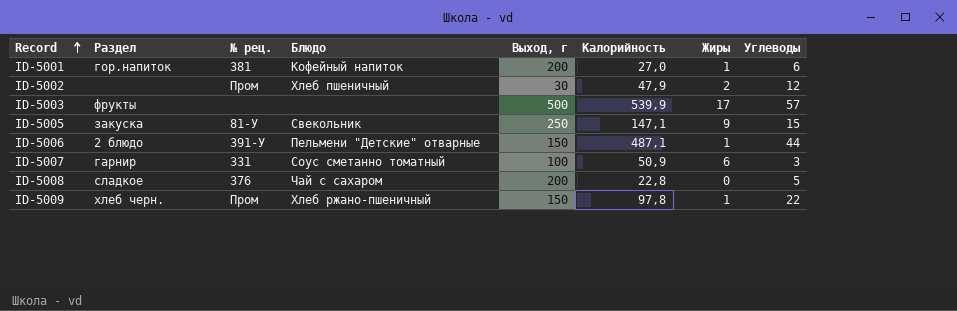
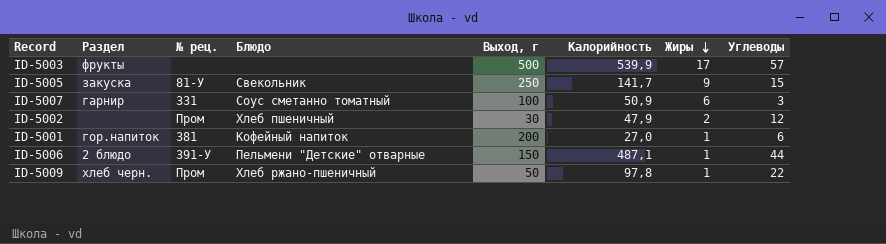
row order: Record ascending -> Жиры descending
row ID-5008: сладкое | 376 | Чай с сахаром | 200 | 22,8 | 0 | 5 -> none
ID-5005 | Калорийность: 147,1 -> 141,7
ID-5009 | Выход, г: 150 -> 50

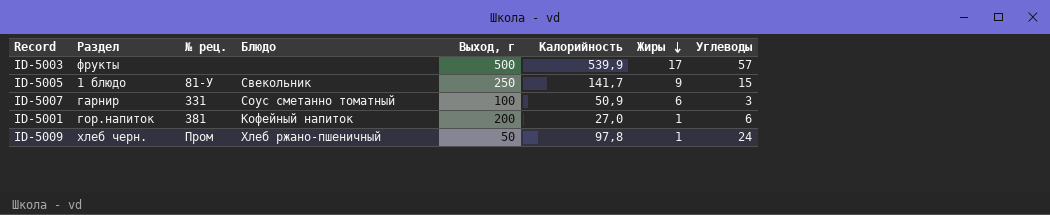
row ID-5002: none | Пром | Хлеб пшеничный | 30 | 47,9 | 2 | 12 -> none
row ID-5006: 2 блюдо | 391-У | Пельмени "Детские" отварные | 150 | 487,1 | 1 | 44 -> none
ID-5005 | Раздел: закуска -> 1 блюдо
ID-5009 | Углеводы: 22 -> 24

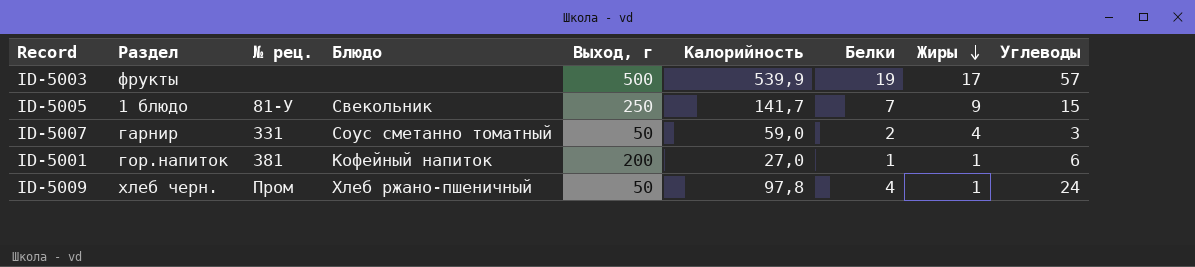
column Белки | position: none -> 7
ID-5007 | Выход, г: 100 -> 50
ID-5007 | Калорийность: 50,9 -> 59,0
ID-5007 | Жиры: 6 -> 4

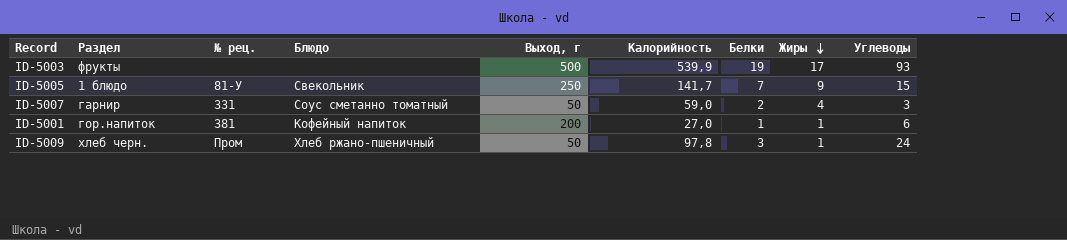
ID-5003 | Углеводы: 57 -> 93
ID-5009 | Белки: 4 -> 3

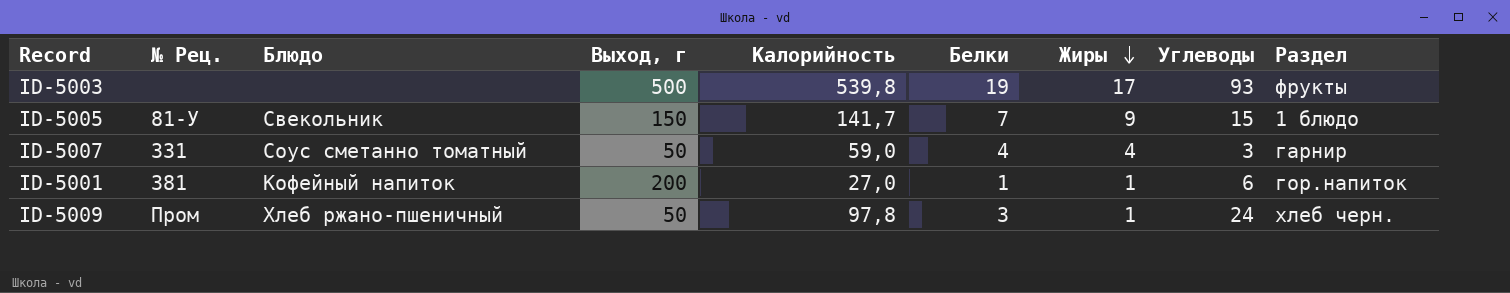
column name: № рец. -> № Рец.
column Раздел | position: 2 -> 9
ID-5003 | Калорийность: 539,9 -> 539,8
ID-5005 | Выход, г: 250 -> 150
ID-5007 | Белки: 2 -> 4

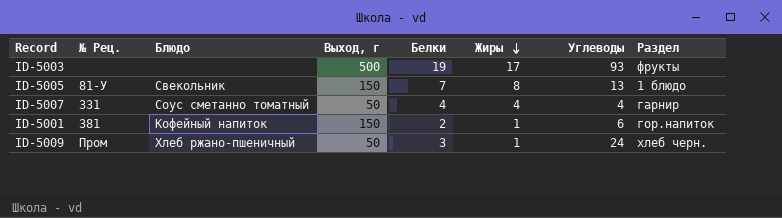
column Калорийность | position: 5 -> none
ID-5005 | Жиры: 9 -> 8
ID-5005 | Углеводы: 15 -> 13
ID-5007 | Углеводы: 3 -> 4
ID-5001 | Выход, г: 200 -> 150
ID-5001 | Белки: 1 -> 2

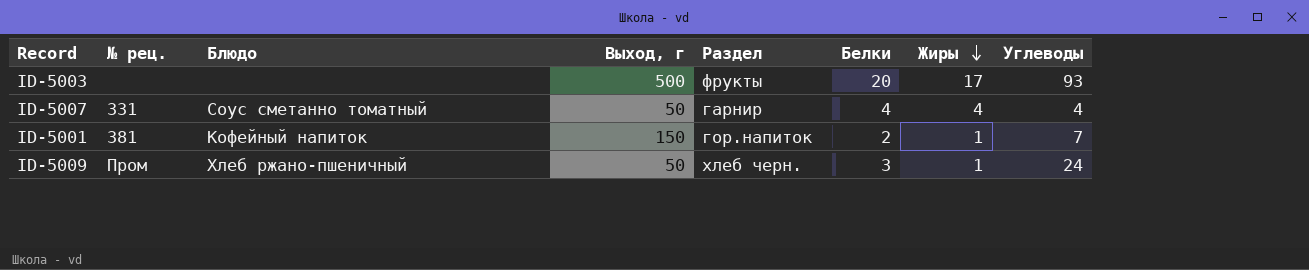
column name: № Рец. -> № рец.
column Раздел | position: 8 -> 5
row ID-5005: 81-У | Свекольник | 150 | 7 | 8 | 13 | 1 блюдо -> none
ID-5003 | Белки: 19 -> 20
ID-5001 | Углеводы: 6 -> 7

